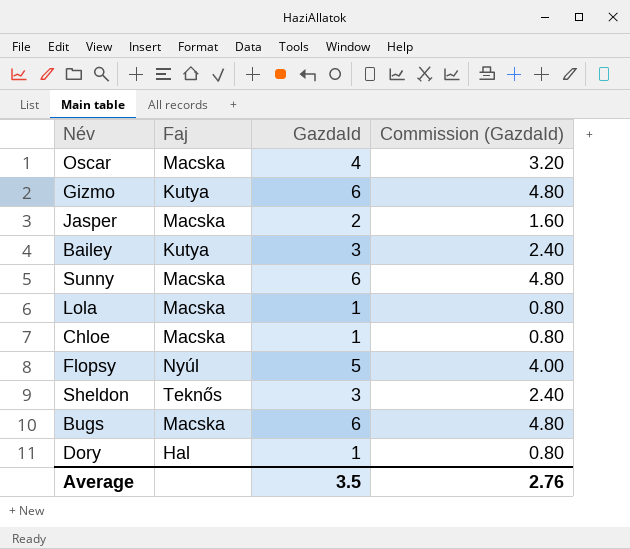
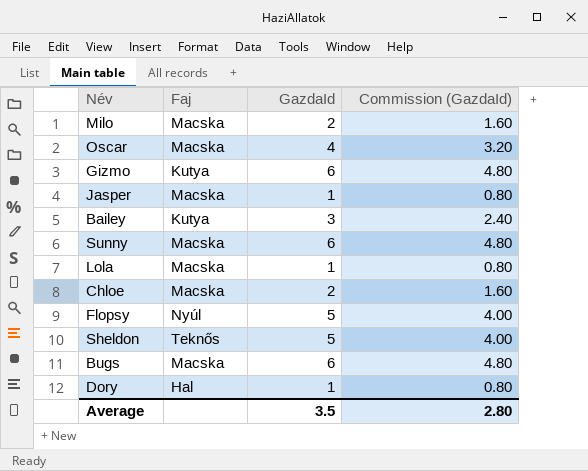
row Milo: none -> Macska | 2 | 1.60
Jasper | GazdaId: 2 -> 1
Jasper | Commission (GazdaId): 1.60 -> 0.80
Chloe | GazdaId: 1 -> 2
Chloe | Commission (GazdaId): 0.80 -> 1.60
Sheldon | GazdaId: 3 -> 5
Sheldon | Commission (GazdaId): 2.40 -> 4.00
Average | Commission (GazdaId): 2.76 -> 2.80

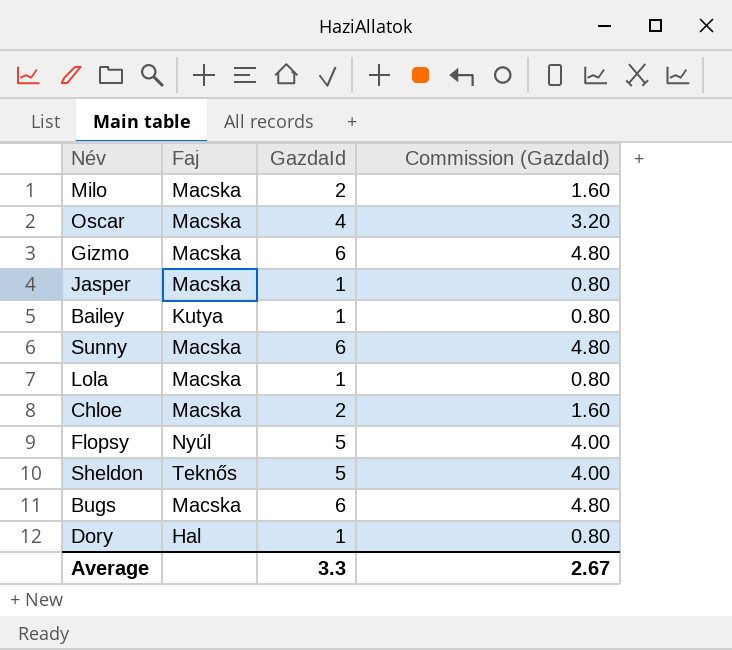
Gizmo | Faj: Kutya -> Macska
Bailey | GazdaId: 3 -> 1
Bailey | Commission (GazdaId): 2.40 -> 0.80
Average | GazdaId: 3.5 -> 3.3
Average | Commission (GazdaId): 2.80 -> 2.67

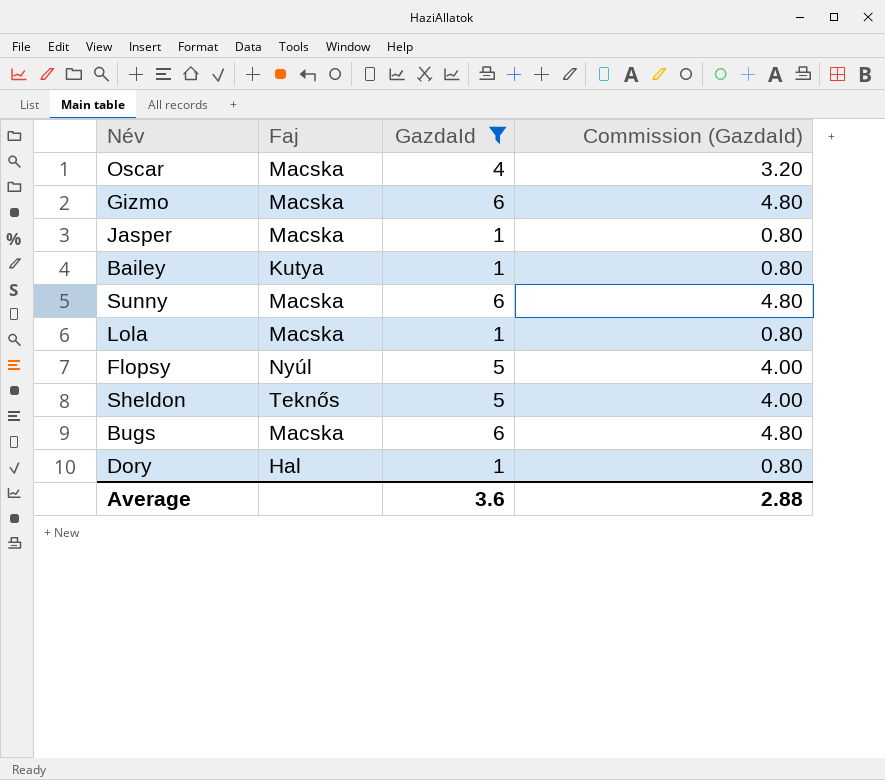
filter: none -> GazdaId != 2
Average | GazdaId: 3.3 -> 3.6
Average | Commission (GazdaId): 2.67 -> 2.88

